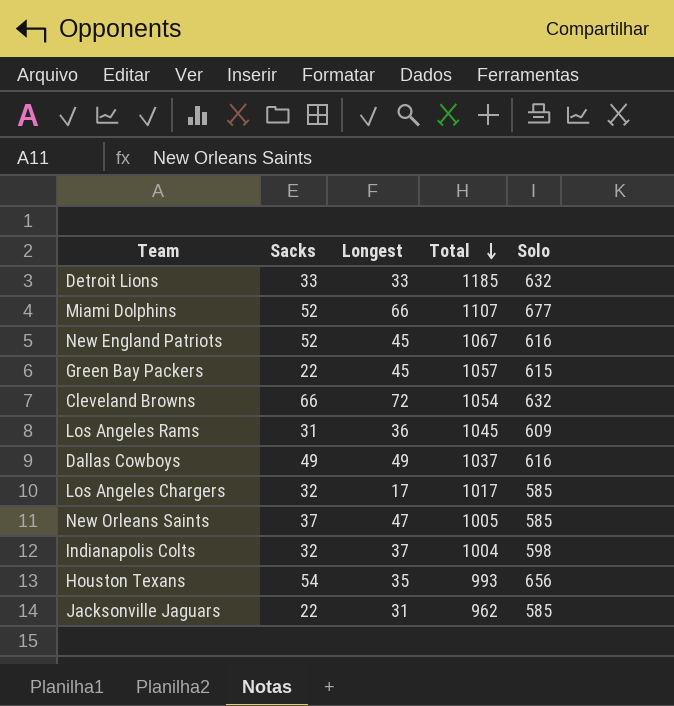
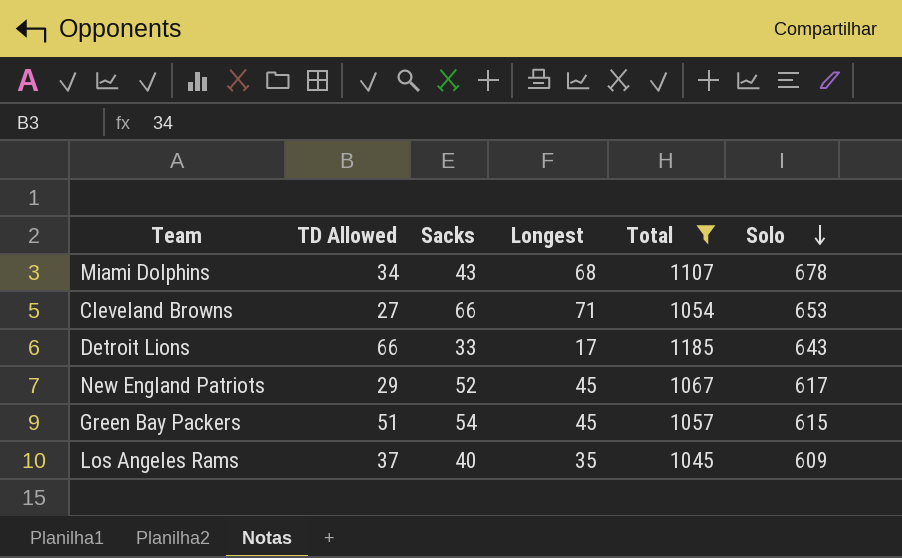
filter: none -> Total >= 1045
row order: Total descending -> Solo descending
column TD Allowed | position: none -> 2
Miami Dolphins | Sacks: 52 -> 43
Miami Dolphins | Longest: 66 -> 68
Miami Dolphins | Solo: 677 -> 678
Cleveland Browns | Longest: 72 -> 71
Cleveland Browns | Solo: 632 -> 653
Detroit Lions | Longest: 33 -> 17
Detroit Lions | Solo: 632 -> 643
New England Patriots | Solo: 616 -> 617
Green Bay Packers | Sacks: 22 -> 54
Los Angeles Rams | Sacks: 31 -> 40
Los Angeles Rams | Longest: 36 -> 35

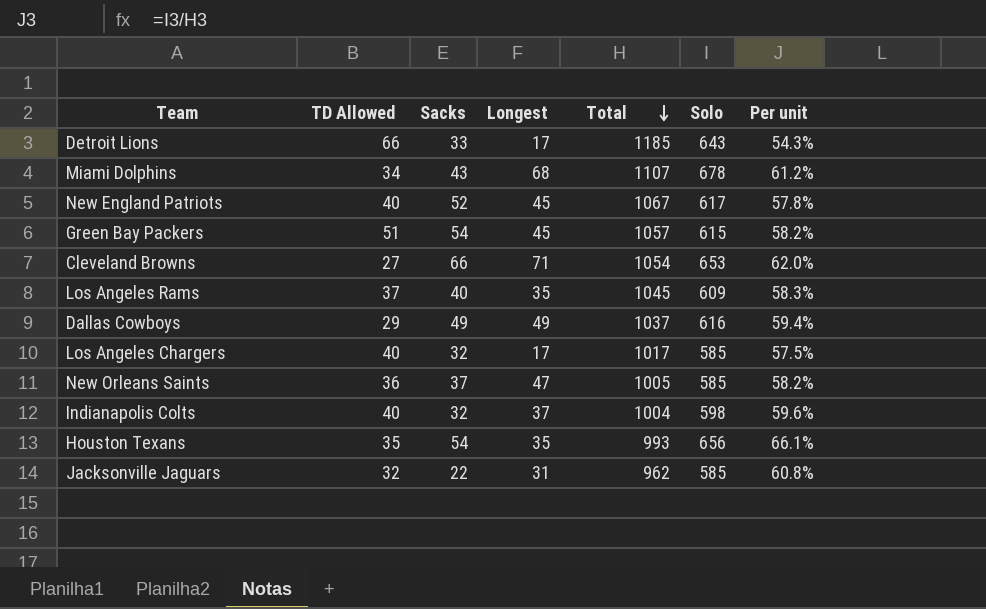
filter: Total >= 1045 -> none
row order: Solo descending -> Total descending
column Per unit | formula: none -> [Solo] / [Total]
New England Patriots | TD Allowed: 29 -> 40

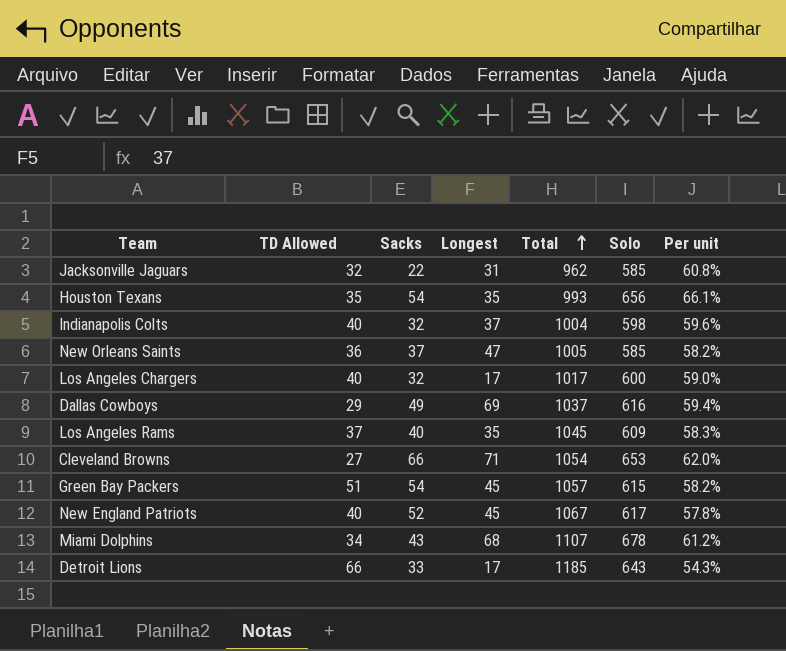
row order: Total descending -> Total ascending
Los Angeles Chargers | Solo: 585 -> 600
Los Angeles Chargers | Per unit: 57.5% -> 59.0%
Dallas Cowboys | Longest: 49 -> 69

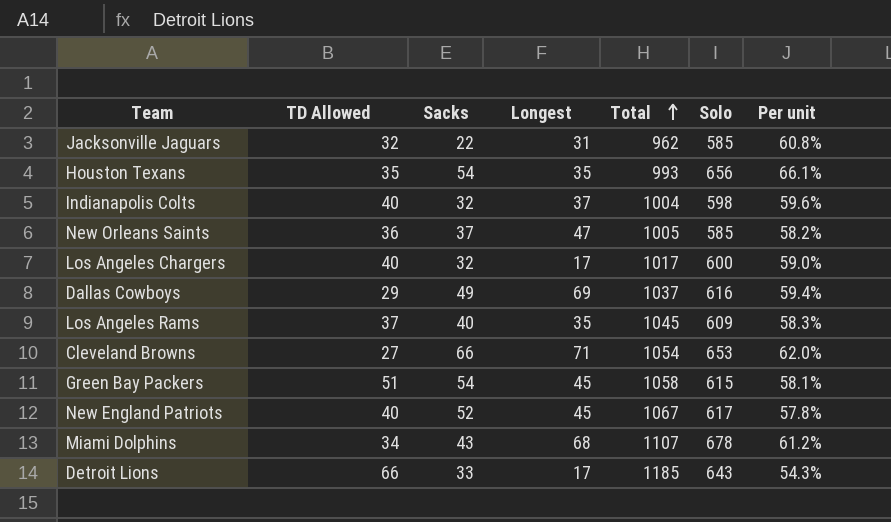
Green Bay Packers | Total: 1057 -> 1058
Green Bay Packers | Per unit: 58.2% -> 58.1%

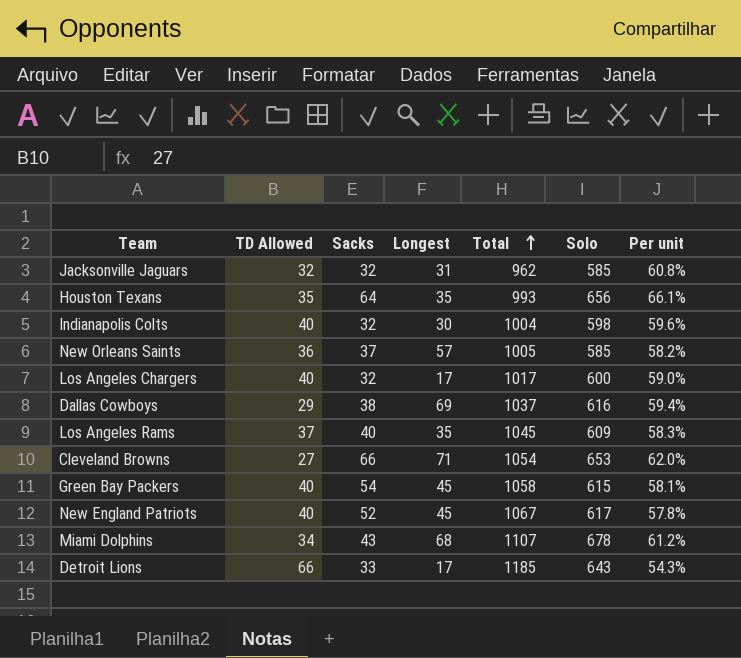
Jacksonville Jaguars | Sacks: 22 -> 32
Houston Texans | Sacks: 54 -> 64
Indianapolis Colts | Longest: 37 -> 30
New Orleans Saints | Longest: 47 -> 57
Dallas Cowboys | Sacks: 49 -> 38
Green Bay Packers | TD Allowed: 51 -> 40

